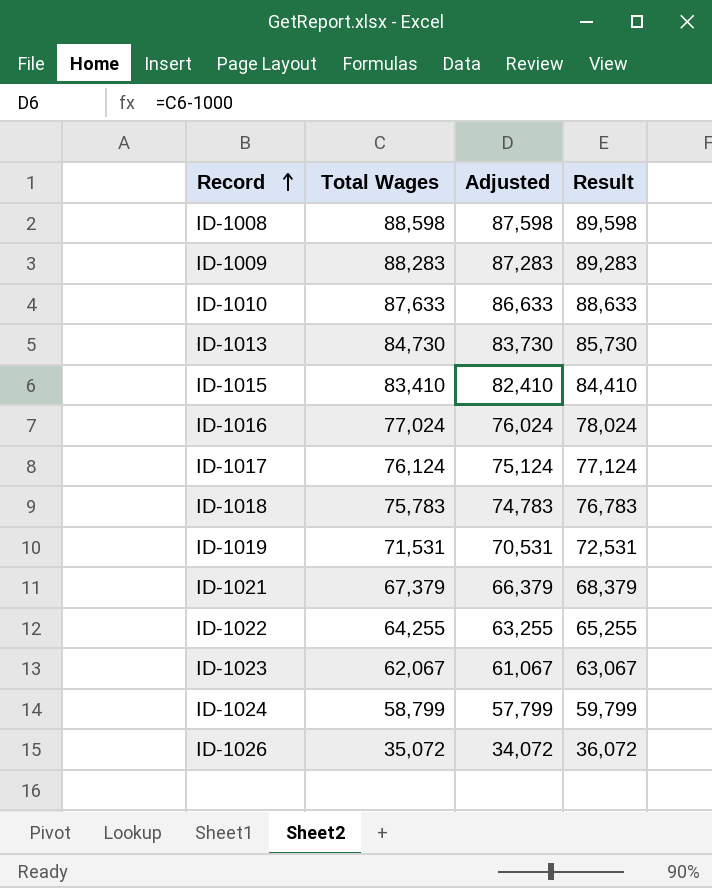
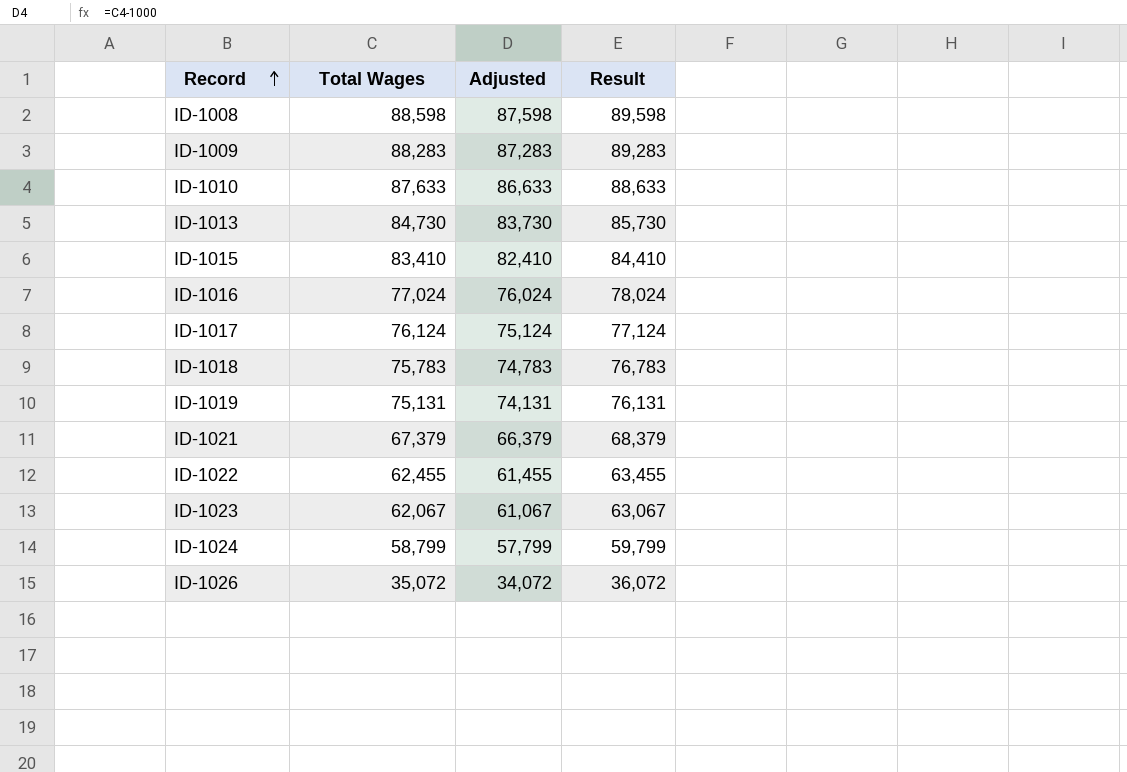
ID-1019 | Total Wages: 71,531 -> 75,131
ID-1019 | Adjusted: 70,531 -> 74,131
ID-1019 | Result: 72,531 -> 76,131
ID-1022 | Total Wages: 64,255 -> 62,455
ID-1022 | Adjusted: 63,255 -> 61,455
ID-1022 | Result: 65,255 -> 63,455

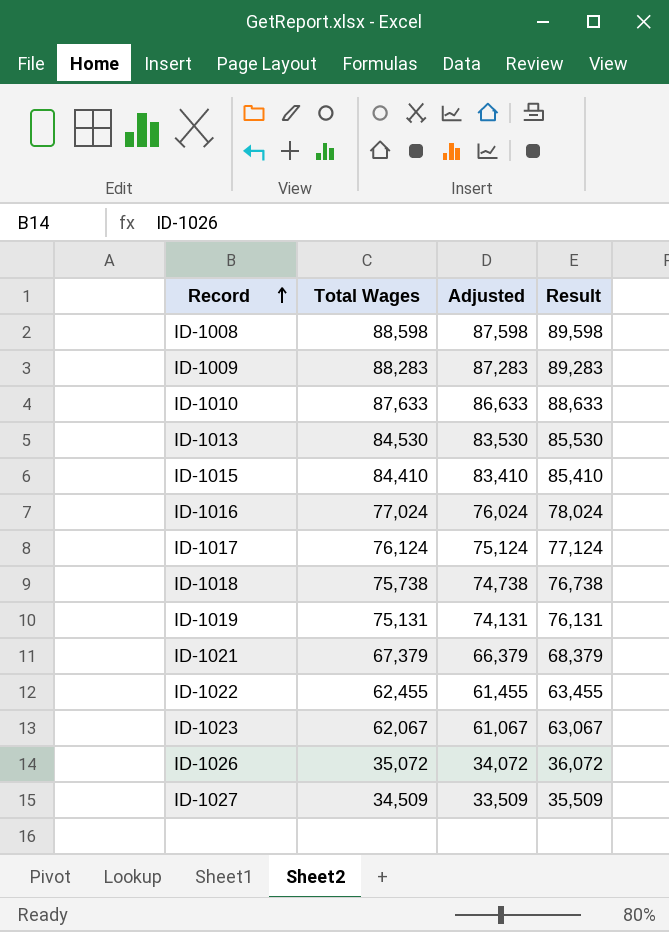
row ID-1024: 58,799 | 57,799 | 59,799 -> none
ID-1013 | Total Wages: 84,730 -> 84,530
ID-1013 | Adjusted: 83,730 -> 83,530
ID-1013 | Result: 85,730 -> 85,530
ID-1015 | Total Wages: 83,410 -> 84,410
ID-1015 | Adjusted: 82,410 -> 83,410
ID-1015 | Result: 84,410 -> 85,410
ID-1018 | Total Wages: 75,783 -> 75,738
ID-1018 | Adjusted: 74,783 -> 74,738
ID-1018 | Result: 76,783 -> 76,738
row ID-1027: none -> 34,509 | 33,509 | 35,509

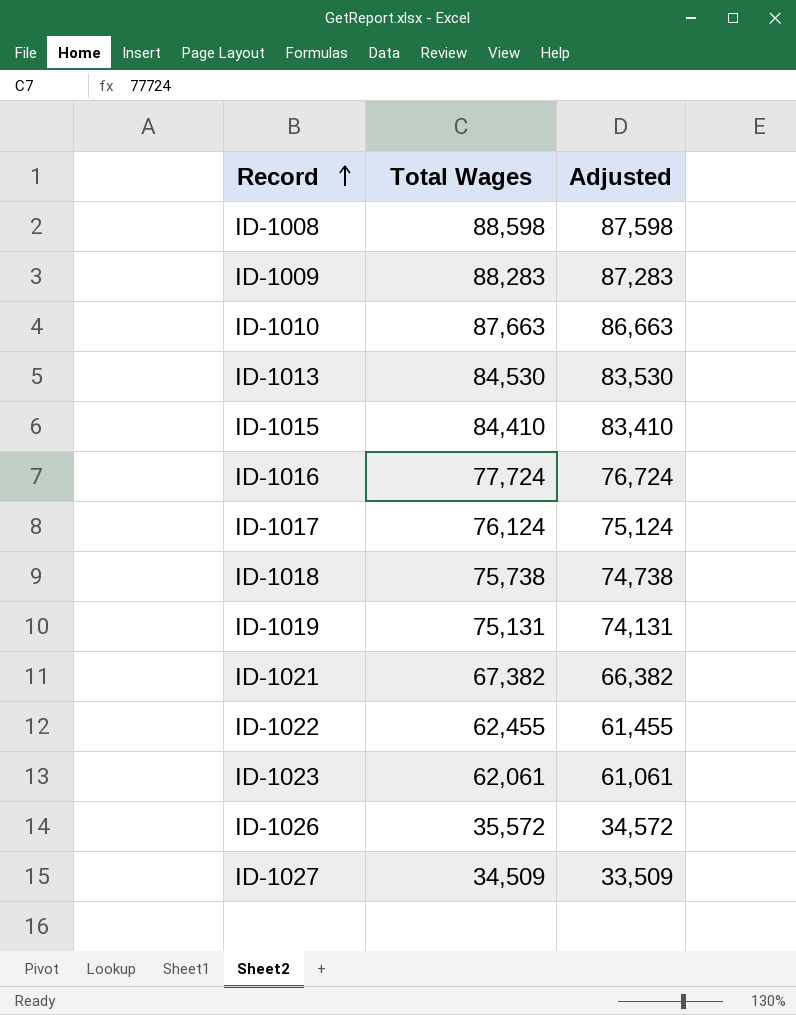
column Result | formula: [Total Wages] + 1000 -> none
ID-1010 | Total Wages: 87,633 -> 87,663
ID-1010 | Adjusted: 86,633 -> 86,663
ID-1016 | Total Wages: 77,024 -> 77,724
ID-1016 | Adjusted: 76,024 -> 76,724
ID-1021 | Total Wages: 67,379 -> 67,382
ID-1021 | Adjusted: 66,379 -> 66,382
ID-1023 | Total Wages: 62,067 -> 62,061
ID-1023 | Adjusted: 61,067 -> 61,061
ID-1026 | Total Wages: 35,072 -> 35,572
ID-1026 | Adjusted: 34,072 -> 34,572

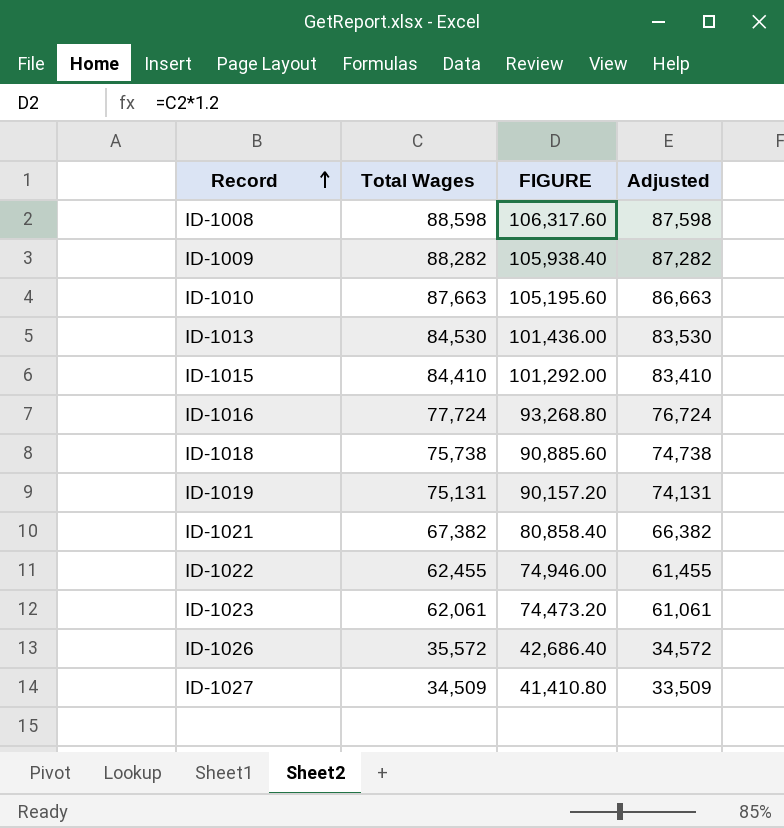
column FIGURE | formula: none -> [Total Wages] * 1.2
row ID-1017: 76,124 | 75,124 -> none
ID-1009 | Total Wages: 88,283 -> 88,282
ID-1009 | Adjusted: 87,283 -> 87,282

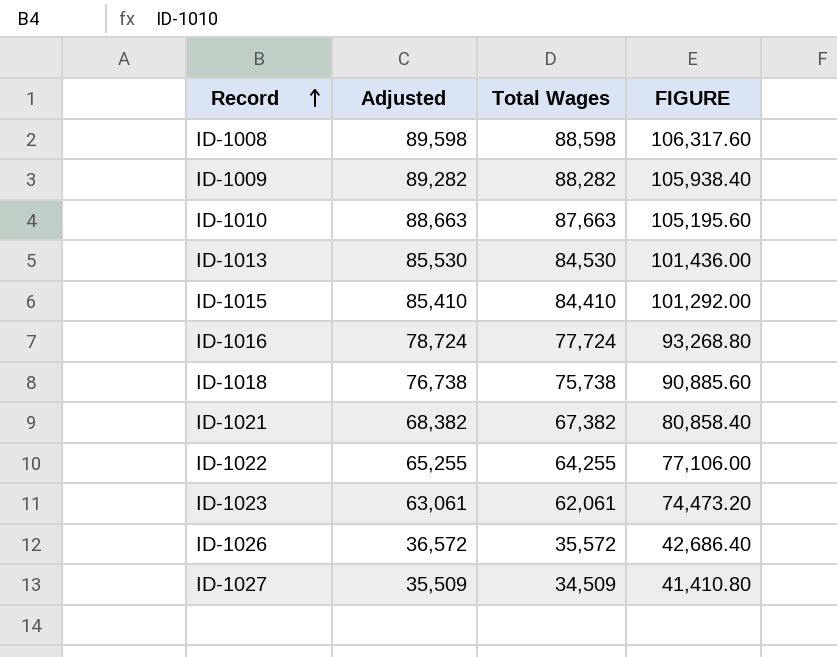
column Adjusted | formula: [Total Wages] - 1000 -> [Total Wages] + 1000
column Adjusted | position: 4 -> 2
row ID-1019: 75,131 | 90,157.20 | 74,131 -> none
ID-1022 | Total Wages: 62,455 -> 64,255
ID-1022 | FIGURE: 74,946.00 -> 77,106.00

